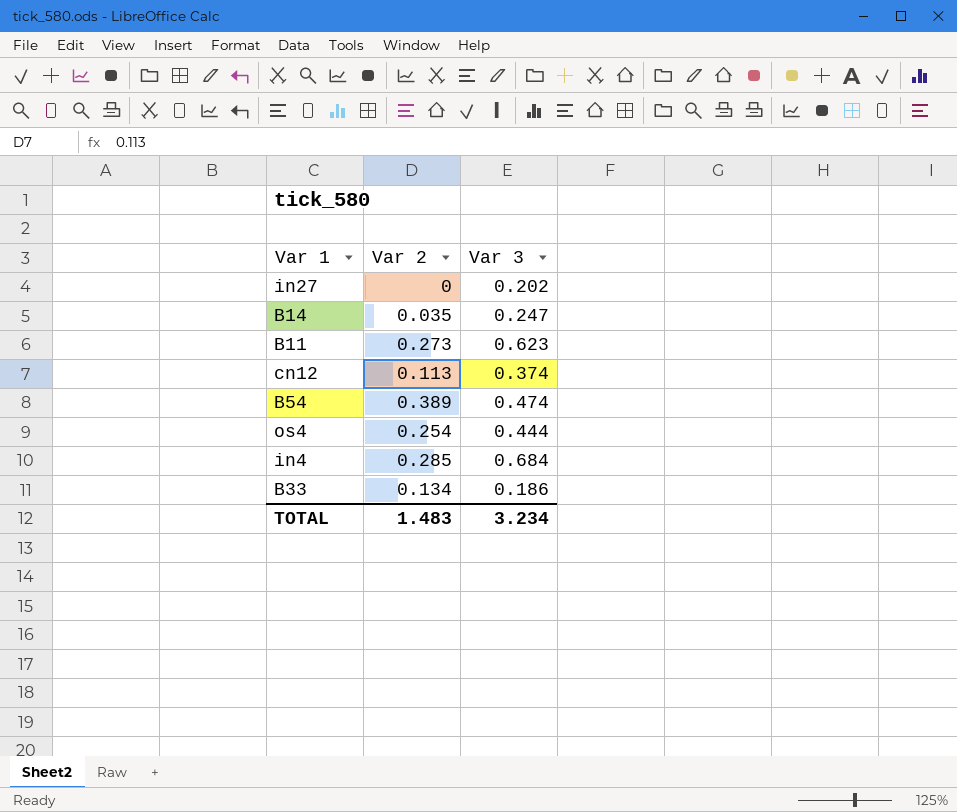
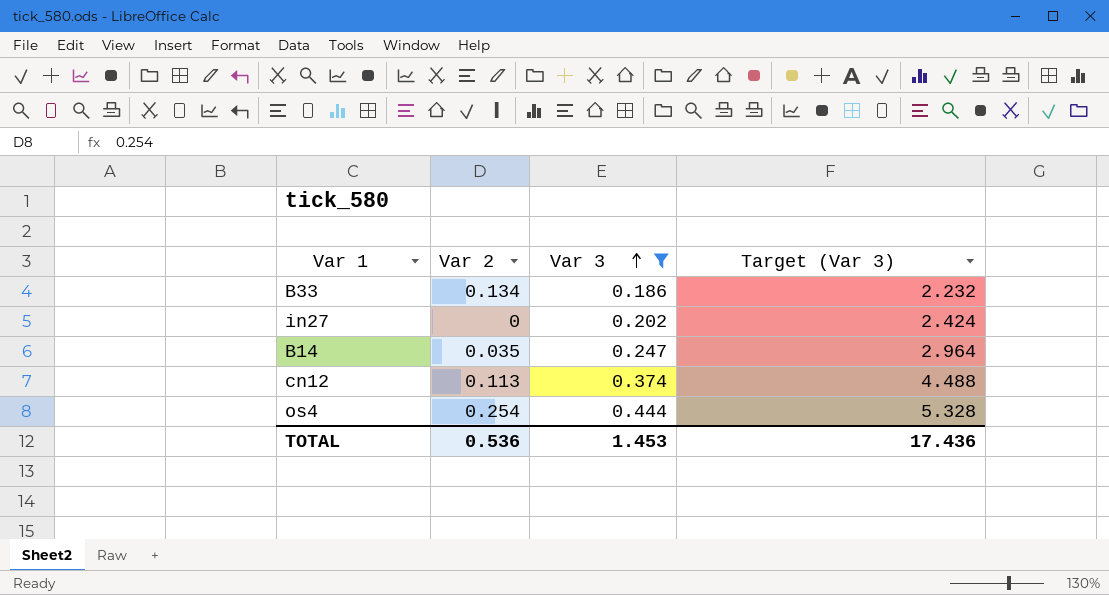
filter: none -> Var 3 <= 0.444
row order: none -> Var 3 ascending
column Target (Var 3) | formula: none -> [Var 3] * 12
TOTAL | Var 2: 1.483 -> 0.536
TOTAL | Var 3: 3.234 -> 1.453

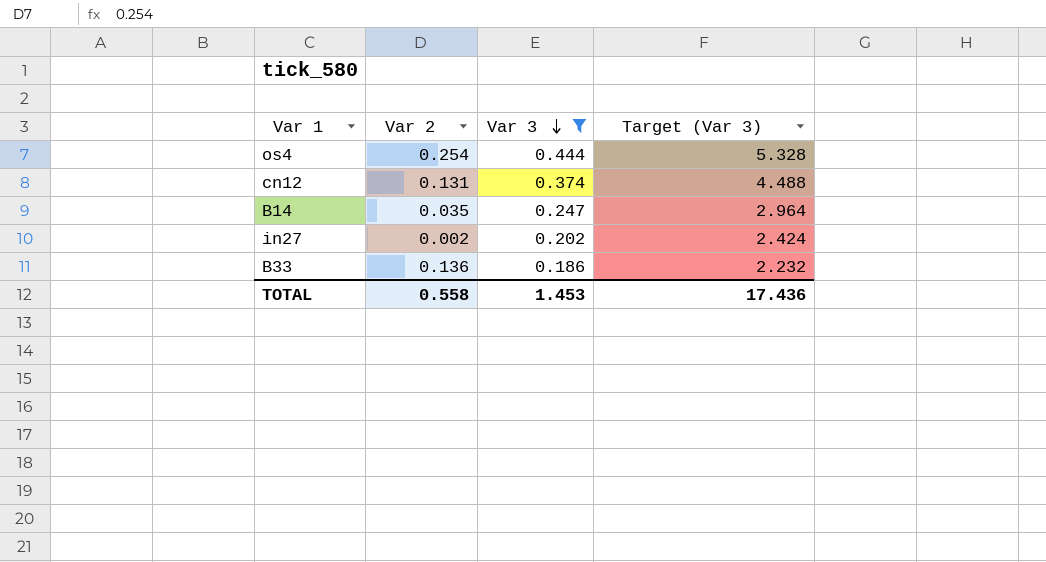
row order: Var 3 ascending -> Var 3 descending
cn12 | Var 2: 0.113 -> 0.131
in27 | Var 2: 0 -> 0.002
B33 | Var 2: 0.134 -> 0.136
TOTAL | Var 2: 0.536 -> 0.558

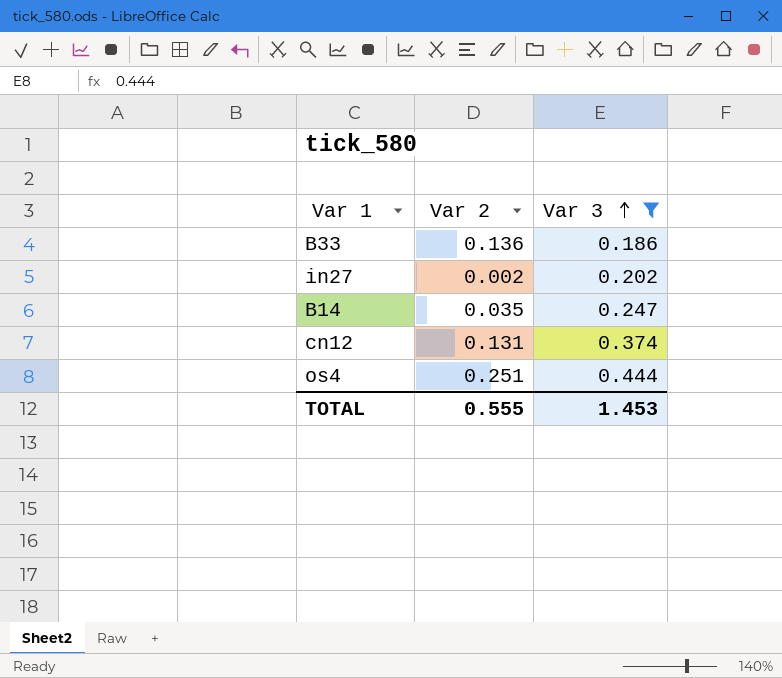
row order: Var 3 descending -> Var 3 ascending
column Target (Var 3) | formula: [Var 3] * 12 -> none
os4 | Var 2: 0.254 -> 0.251
TOTAL | Var 2: 0.558 -> 0.555

